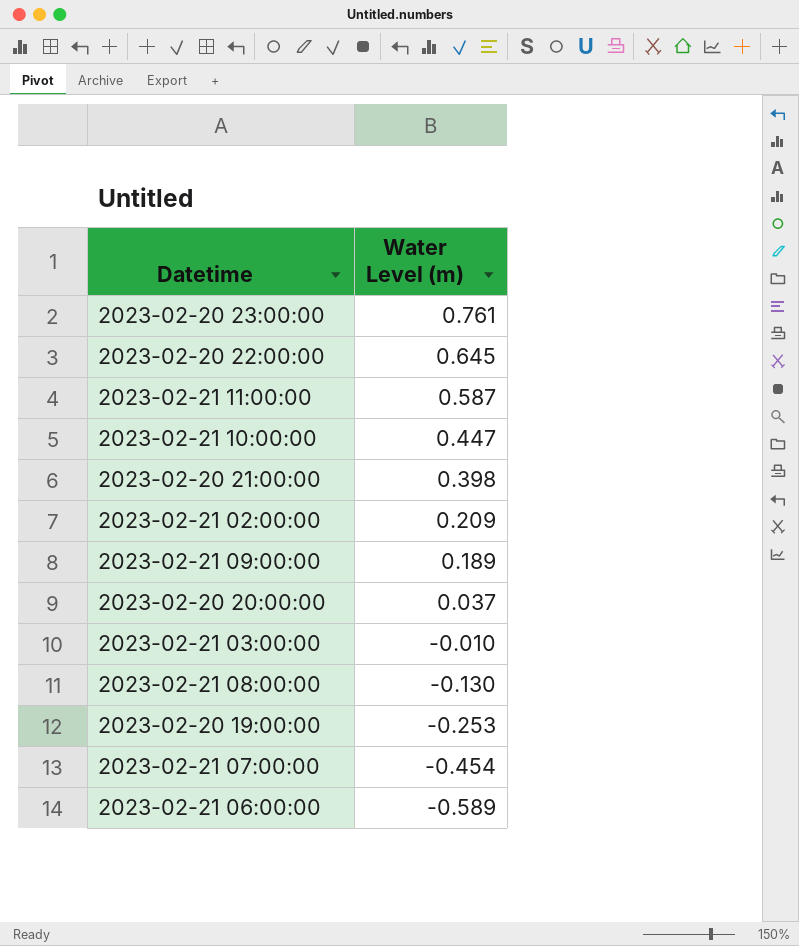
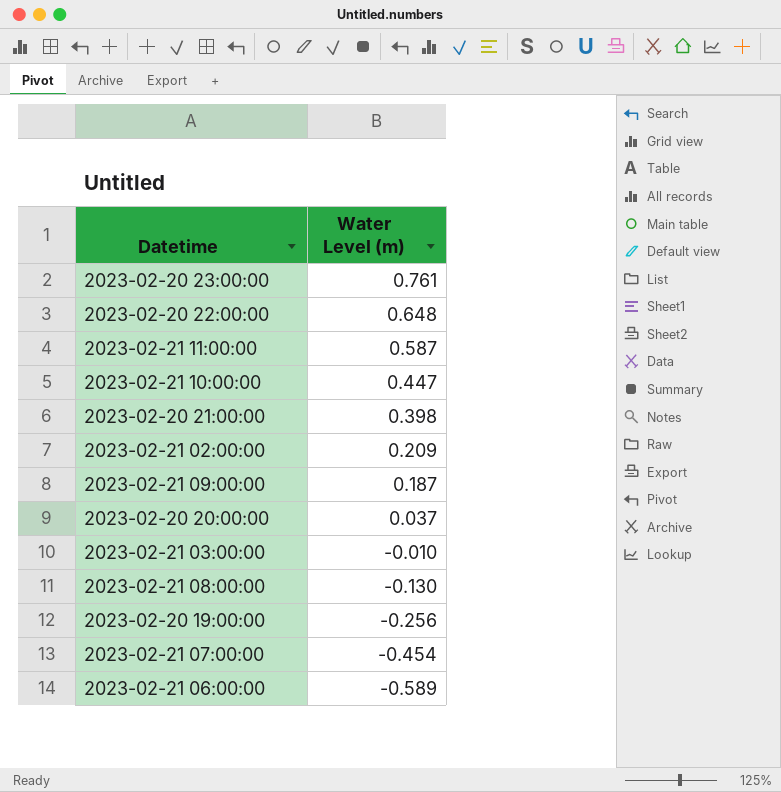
2023-02-20 22:00:00 | Water Level (m): 0.645 -> 0.648
2023-02-21 09:00:00 | Water Level (m): 0.189 -> 0.187
2023-02-20 19:00:00 | Water Level (m): -0.253 -> -0.256

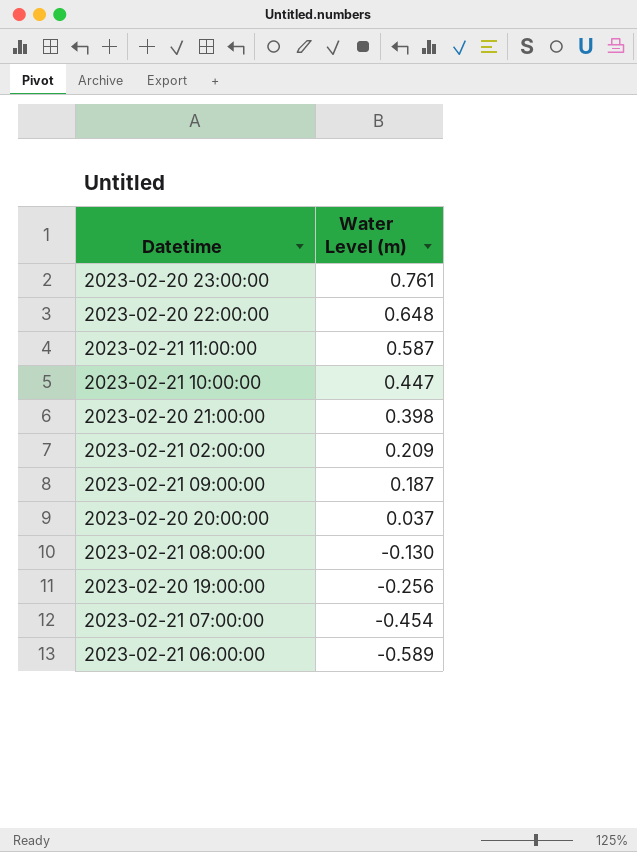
row 2023-02-21 03:00:00: -0.010 -> none

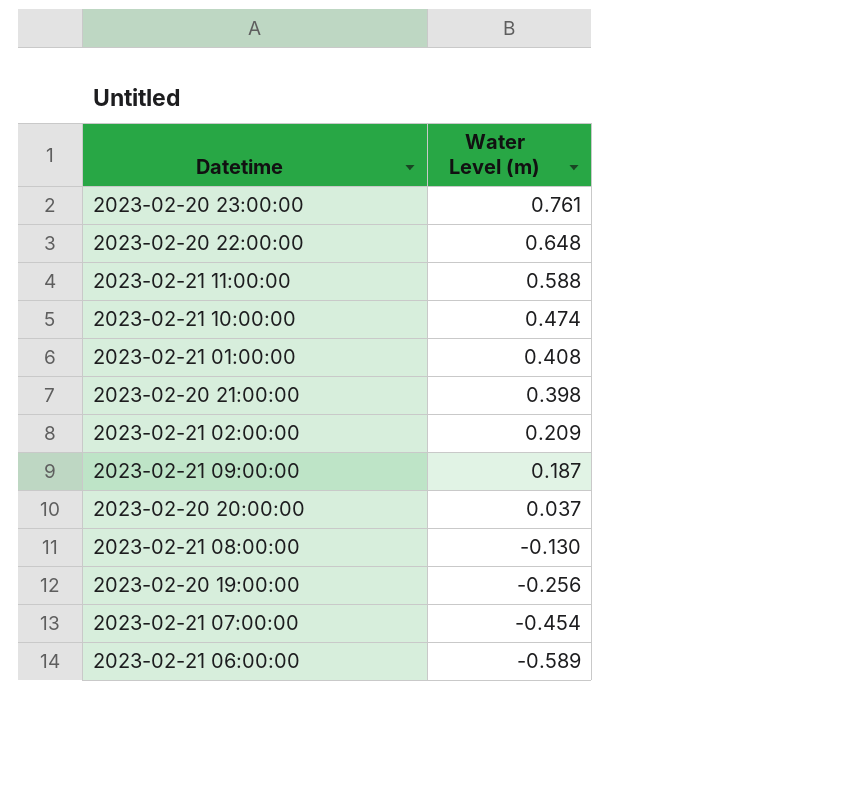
2023-02-21 11:00:00 | Water Level (m): 0.587 -> 0.588
2023-02-21 10:00:00 | Water Level (m): 0.447 -> 0.474
row 2023-02-21 01:00:00: none -> 0.408

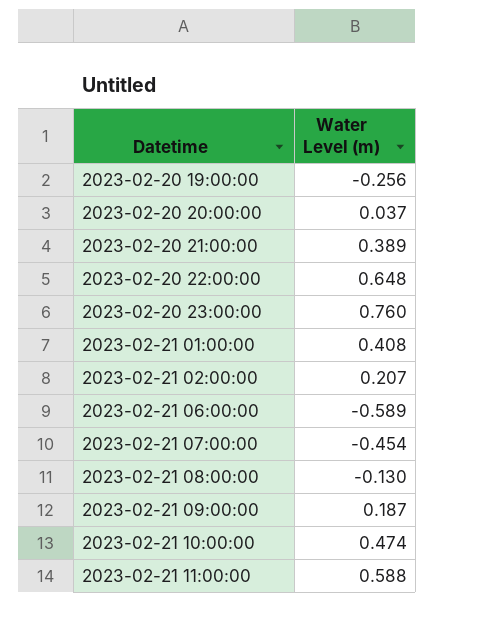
row order: Water Level (m) descending -> Datetime ascending
2023-02-20 21:00:00 | Water Level (m): 0.398 -> 0.389
2023-02-20 23:00:00 | Water Level (m): 0.761 -> 0.760
2023-02-21 02:00:00 | Water Level (m): 0.209 -> 0.207

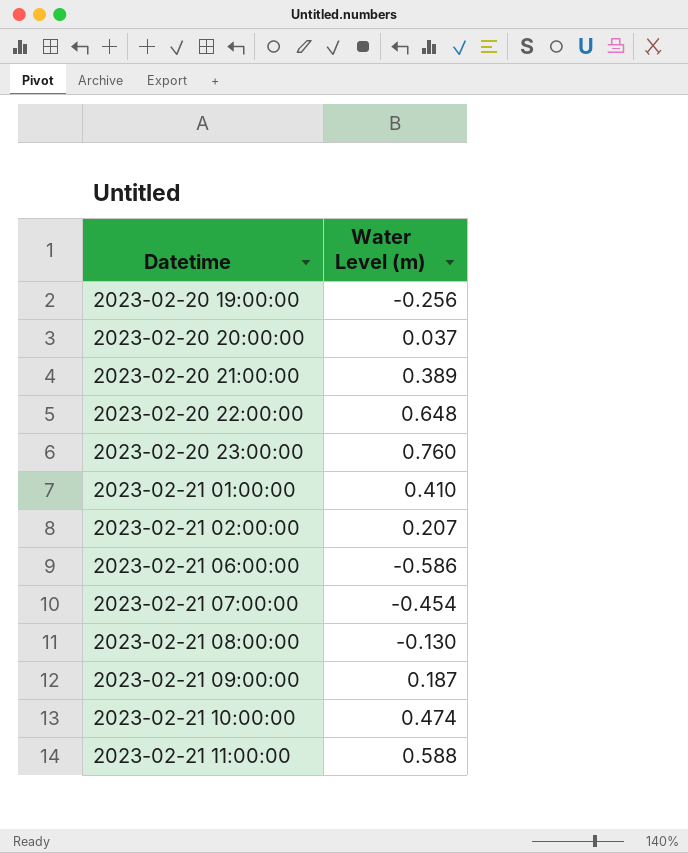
2023-02-21 01:00:00 | Water Level (m): 0.408 -> 0.410
2023-02-21 06:00:00 | Water Level (m): -0.589 -> -0.586

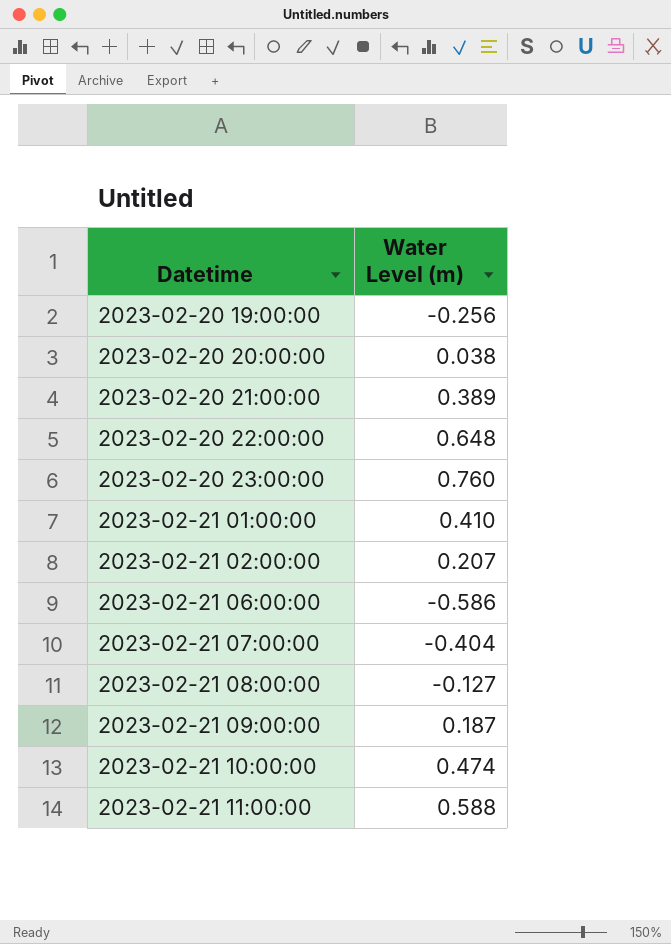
2023-02-20 20:00:00 | Water Level (m): 0.037 -> 0.038
2023-02-21 07:00:00 | Water Level (m): -0.454 -> -0.404
2023-02-21 08:00:00 | Water Level (m): -0.130 -> -0.127

